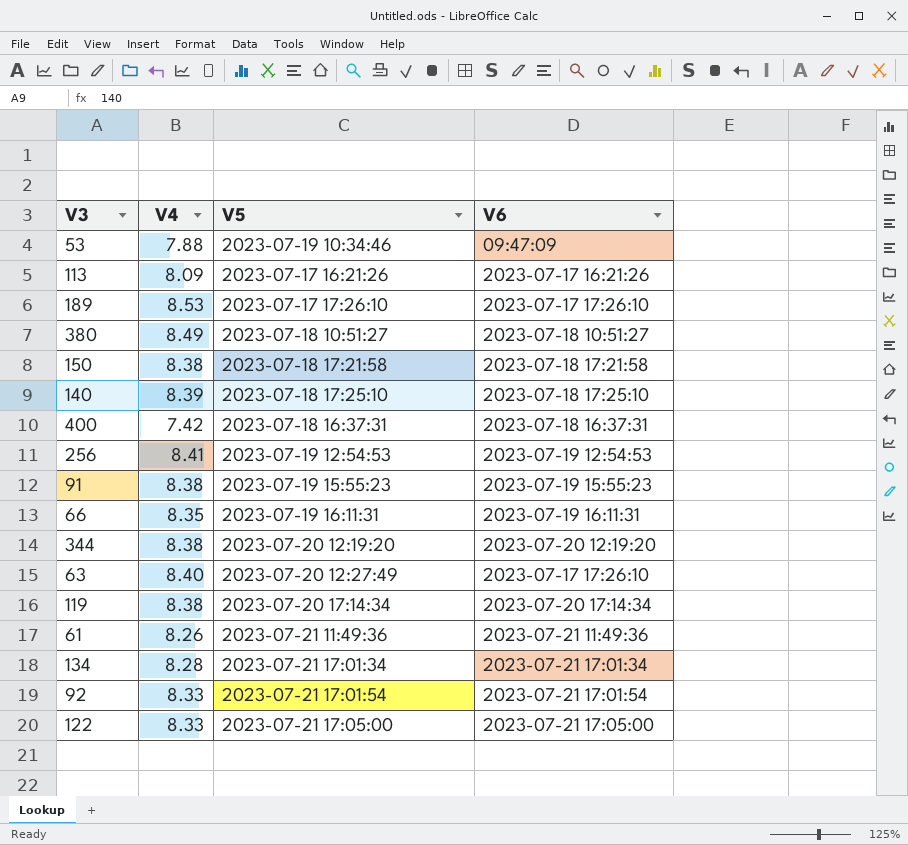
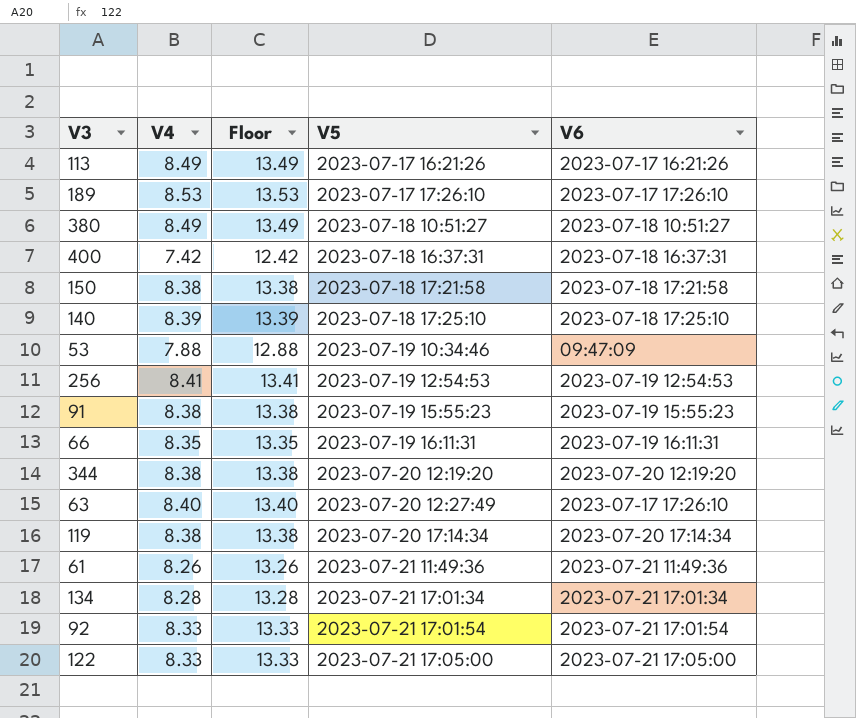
row order: none -> V5 ascending
column Floor | formula: none -> [V4] + 5
113 | V4: 8.09 -> 8.49

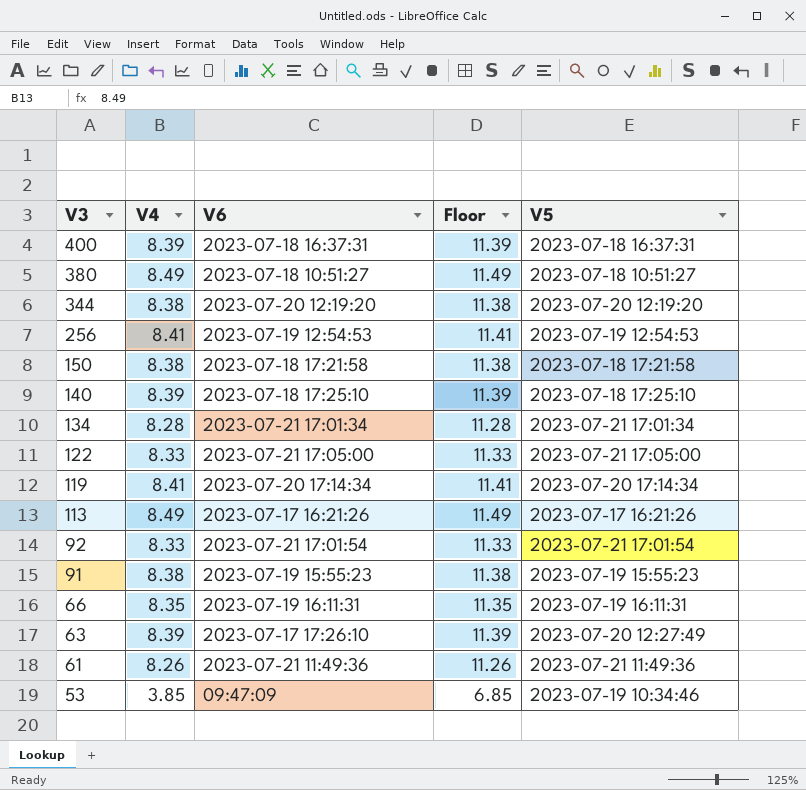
row order: V5 ascending -> V3 descending
column V6 | position: 5 -> 3
column Floor | formula: [V4] + 5 -> [V4] + 3
row 189: 8.53 | 13.53 | 2023-07-17 17:26:10 | 2023-07-17 17:26:10 -> none
400 | V4: 7.42 -> 8.39
119 | V4: 8.38 -> 8.41
63 | V4: 8.40 -> 8.39
53 | V4: 7.88 -> 3.85

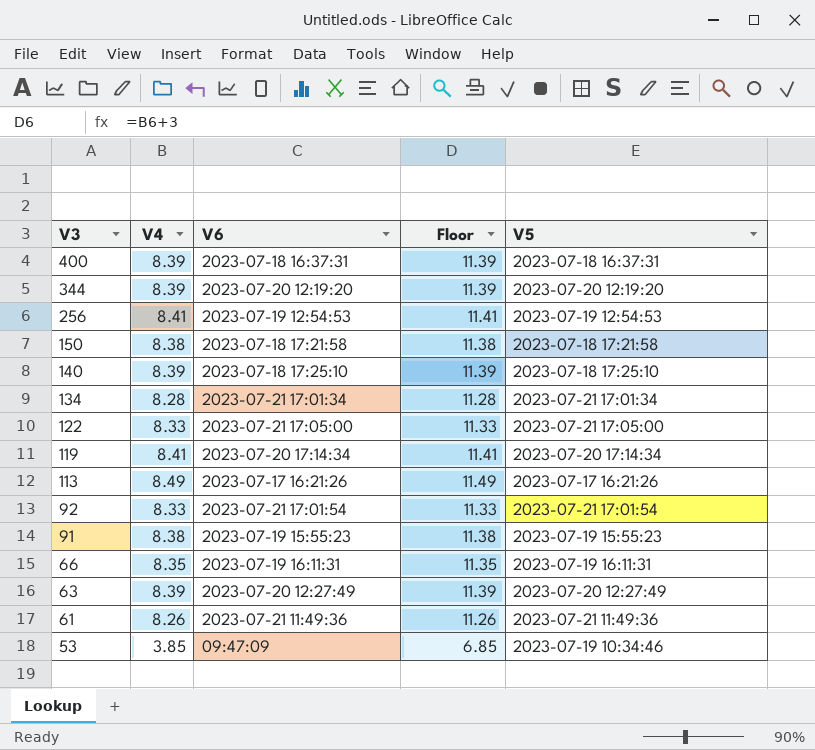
row 380: 8.49 | 2023-07-18 10:51:27 | 11.49 | 2023-07-18 10:51:27 -> none
344 | V4: 8.38 -> 8.39
344 | Floor: 11.38 -> 11.39
63 | V6: 2023-07-17 17:26:10 -> 2023-07-20 12:27:49

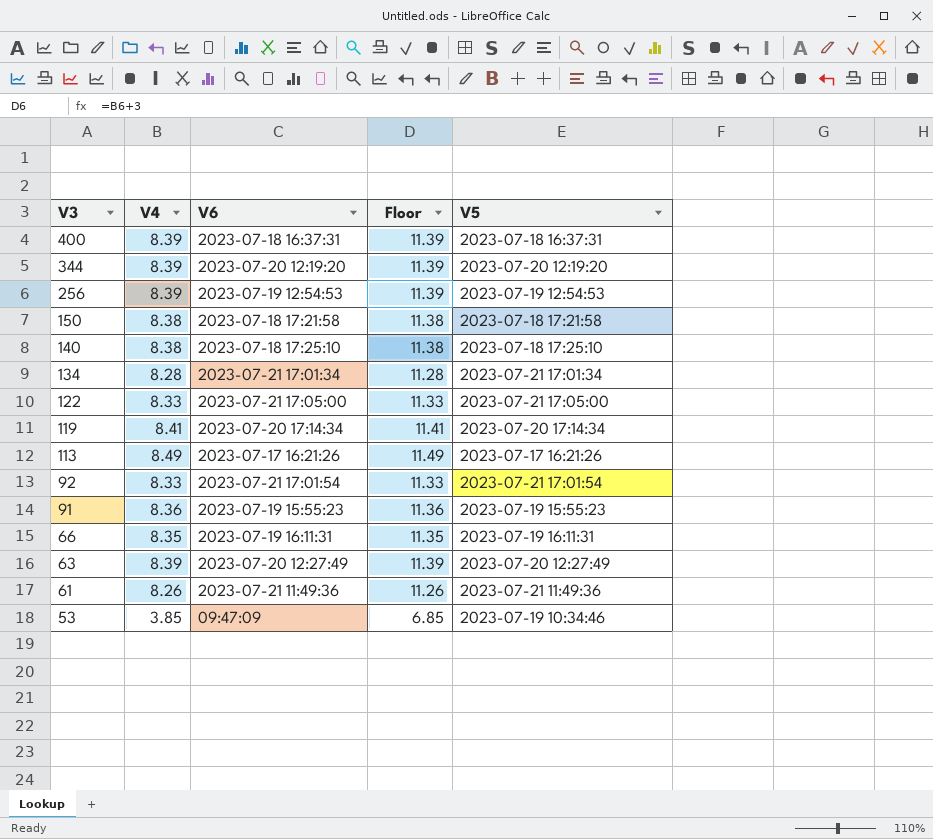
256 | V4: 8.41 -> 8.39
256 | Floor: 11.41 -> 11.39
140 | V4: 8.39 -> 8.38
140 | Floor: 11.39 -> 11.38
91 | V4: 8.38 -> 8.36
91 | Floor: 11.38 -> 11.36

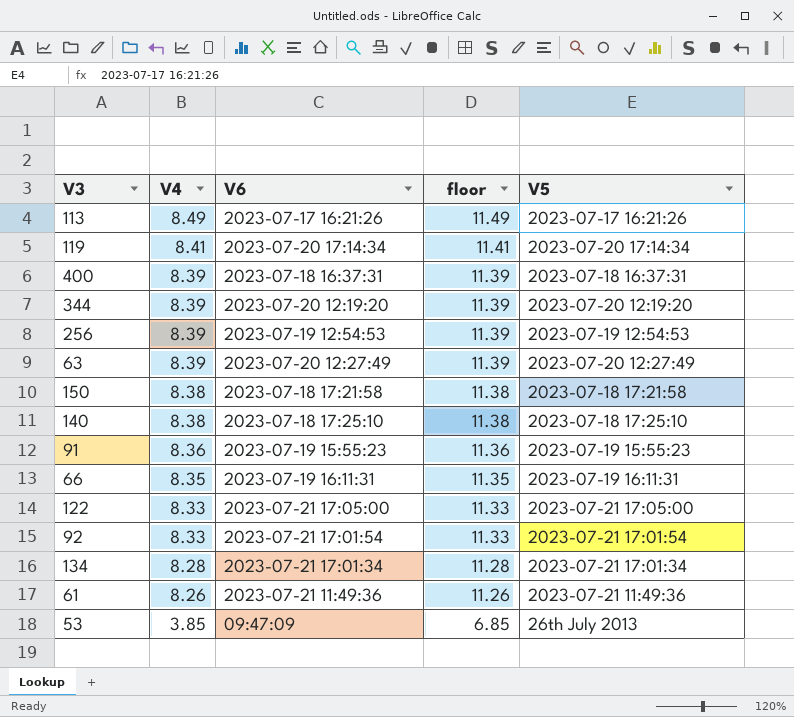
row order: V3 descending -> V4 descending
column name: Floor -> floor
53 | V5: 2023-07-19 10:34:46 -> 26th July 2013

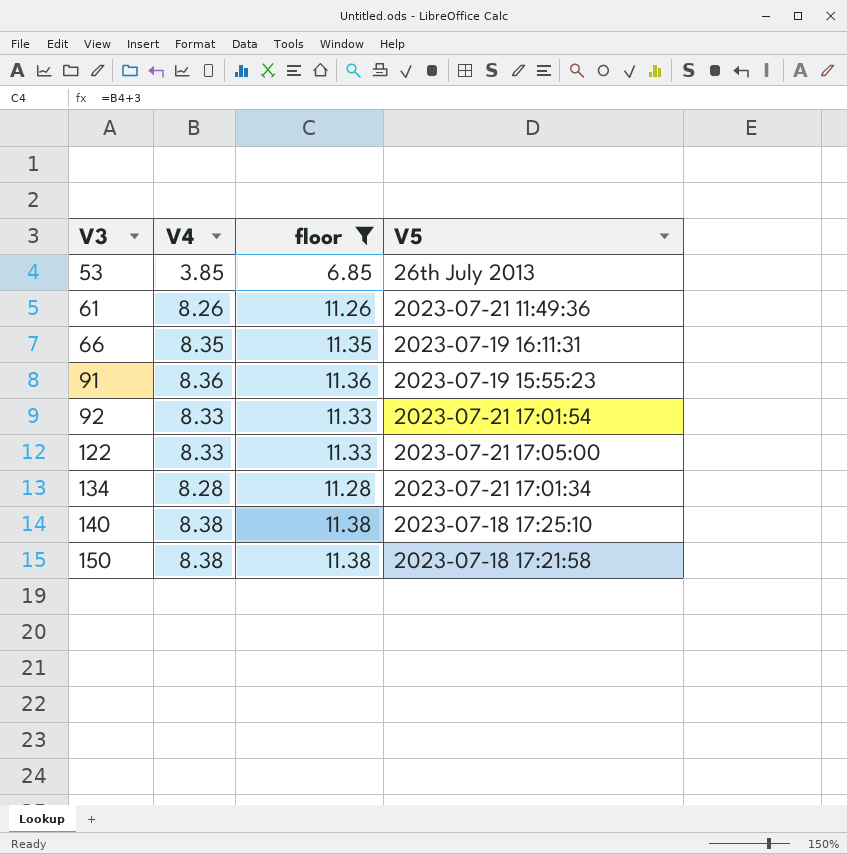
filter: none -> floor <= 11.38
row order: V4 descending -> V3 ascending
column V6 | position: 3 -> none

